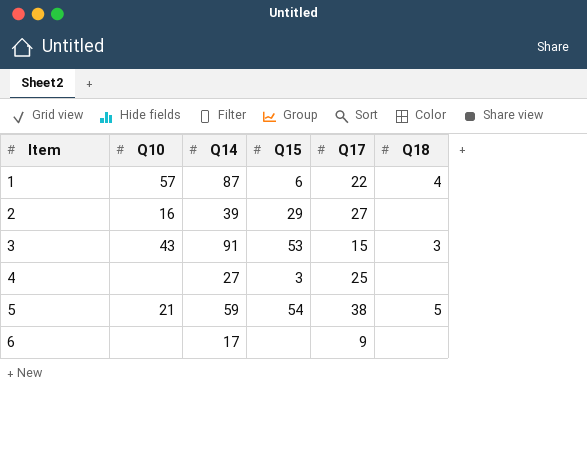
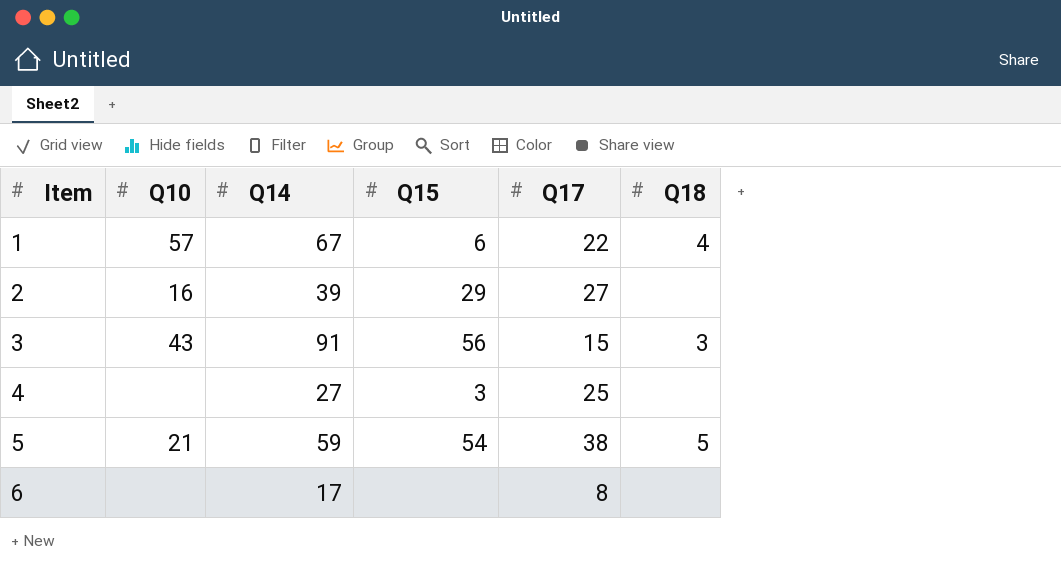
1 | Q14: 87 -> 67
3 | Q15: 53 -> 56
6 | Q17: 9 -> 8

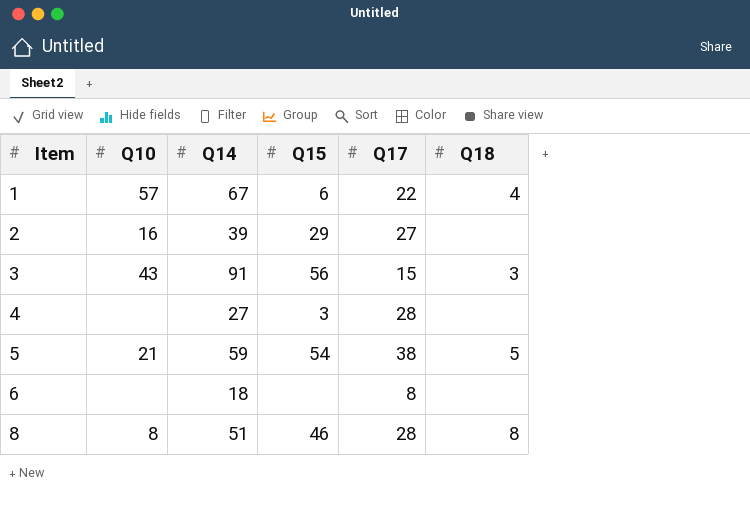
4 | Q17: 25 -> 28
6 | Q14: 17 -> 18
row 8: none -> 8 | 51 | 46 | 28 | 8

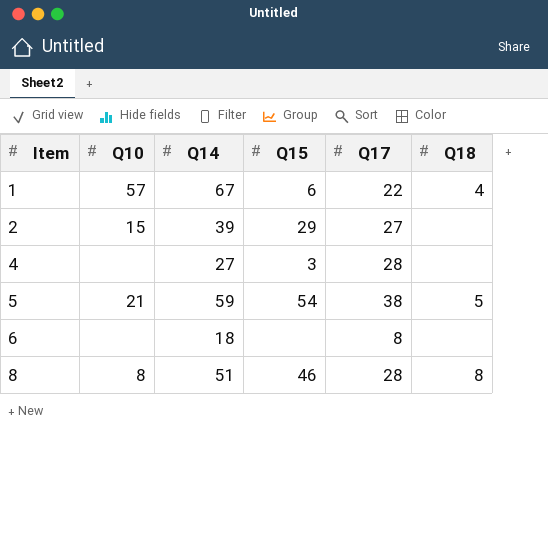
row 3: 43 | 91 | 56 | 15 | 3 -> none
2 | Q10: 16 -> 15

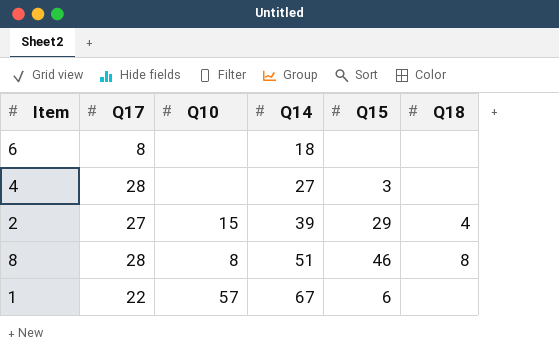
row order: Item ascending -> Q14 ascending
column Q17 | position: 5 -> 2
row 5: 21 | 59 | 54 | 38 | 5 -> none
2 | Q18: none -> 4
1 | Q18: 4 -> none

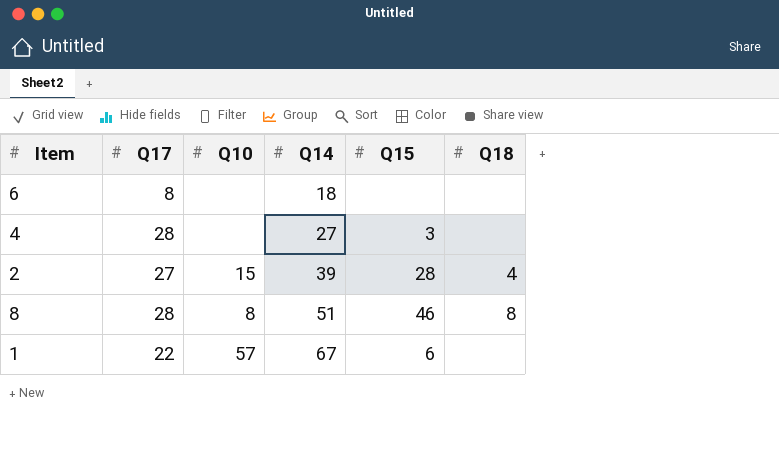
2 | Q15: 29 -> 28

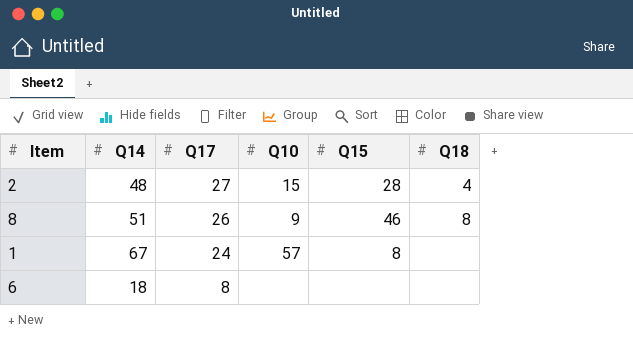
row order: Q14 ascending -> Q17 descending
column Q14 | position: 4 -> 2
row 4: 28 | none | 27 | 3 | none -> none
2 | Q14: 39 -> 48
8 | Q17: 28 -> 26
8 | Q10: 8 -> 9
1 | Q17: 22 -> 24
1 | Q15: 6 -> 8

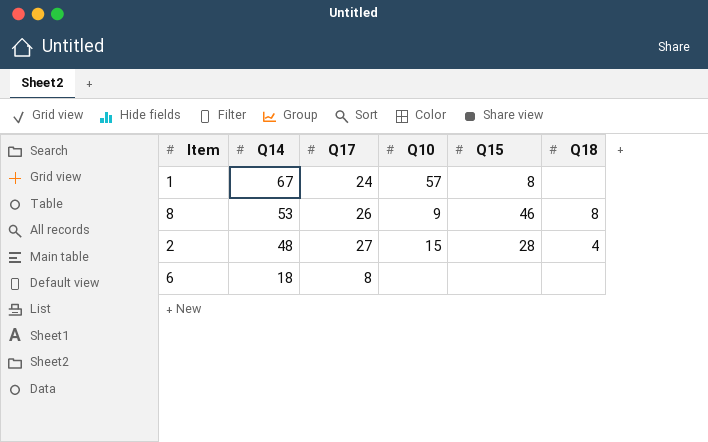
row order: Q17 descending -> Q14 descending
8 | Q14: 51 -> 53

